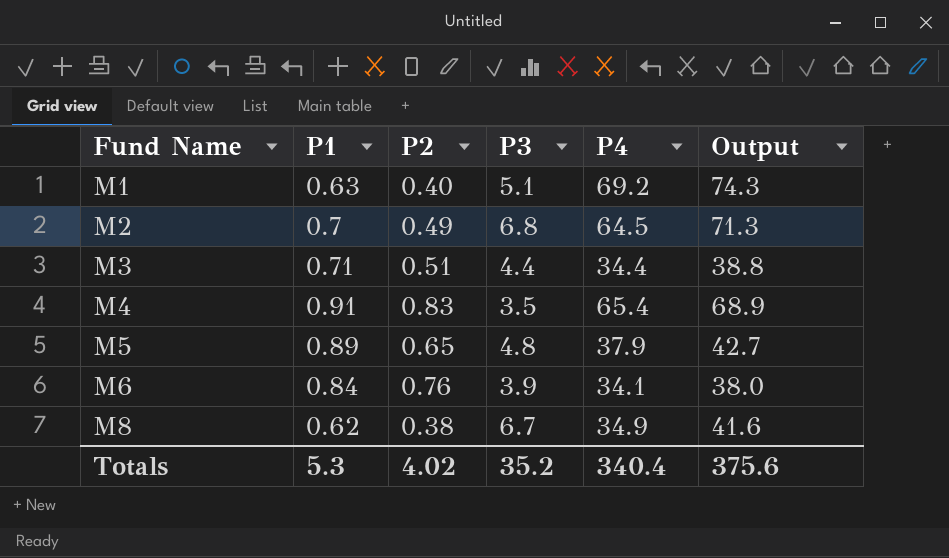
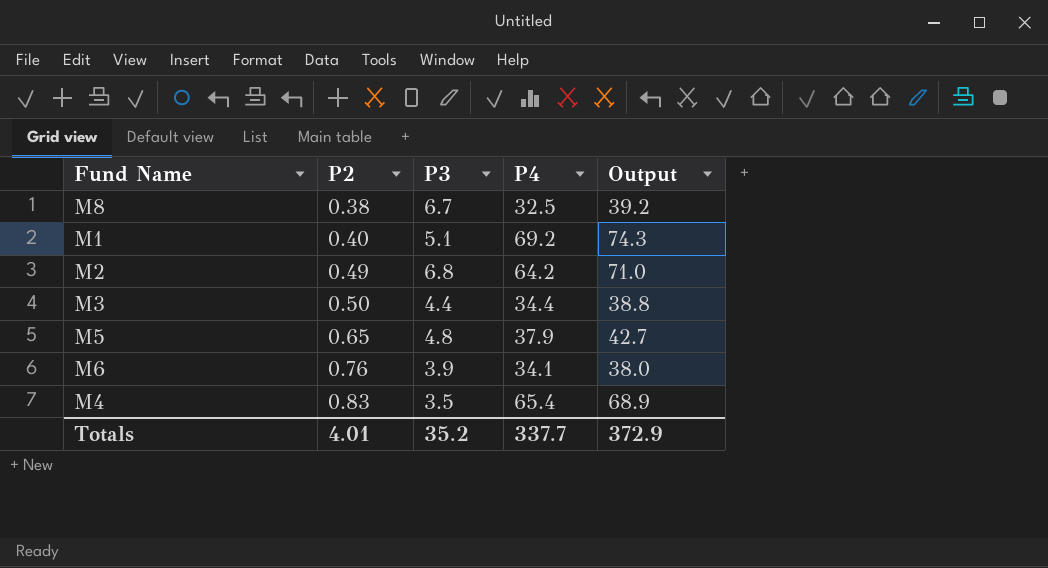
row order: Fund Name ascending -> P2 ascending
column P1 | position: 2 -> none
M8 | P4: 34.9 -> 32.5
M8 | Output: 41.6 -> 39.2
M2 | P4: 64.5 -> 64.2
M2 | Output: 71.3 -> 71.0
M3 | P2: 0.51 -> 0.50
Totals | P2: 4.02 -> 4.01
Totals | P4: 340.4 -> 337.7
Totals | Output: 375.6 -> 372.9

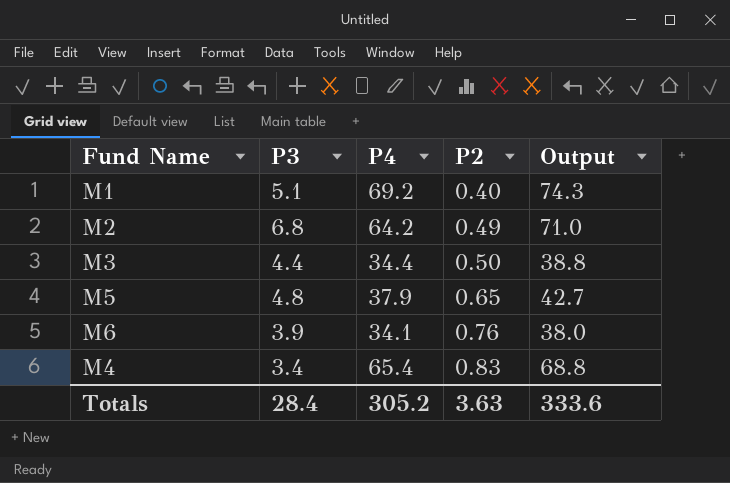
column P2 | position: 2 -> 4
row M8: 0.38 | 6.7 | 32.5 | 39.2 -> none
M4 | P3: 3.5 -> 3.4
M4 | Output: 68.9 -> 68.8
Totals | P3: 35.2 -> 28.4
Totals | P4: 337.7 -> 305.2
Totals | P2: 4.01 -> 3.63
Totals | Output: 372.9 -> 333.6

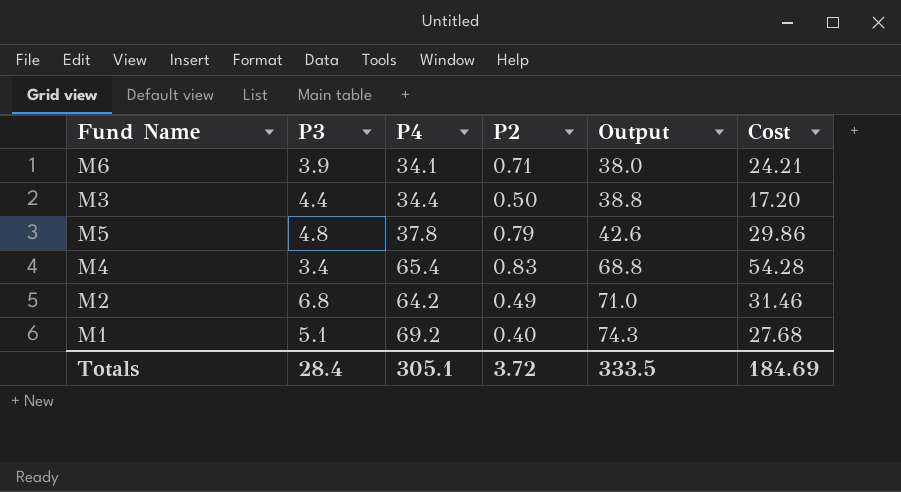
row order: P2 ascending -> Output ascending
column Cost | formula: none -> [P4] * [P2]
M6 | P2: 0.76 -> 0.71
M5 | P4: 37.9 -> 37.8
M5 | P2: 0.65 -> 0.79
M5 | Output: 42.7 -> 42.6
Totals | P4: 305.2 -> 305.1
Totals | P2: 3.63 -> 3.72
Totals | Output: 333.6 -> 333.5

